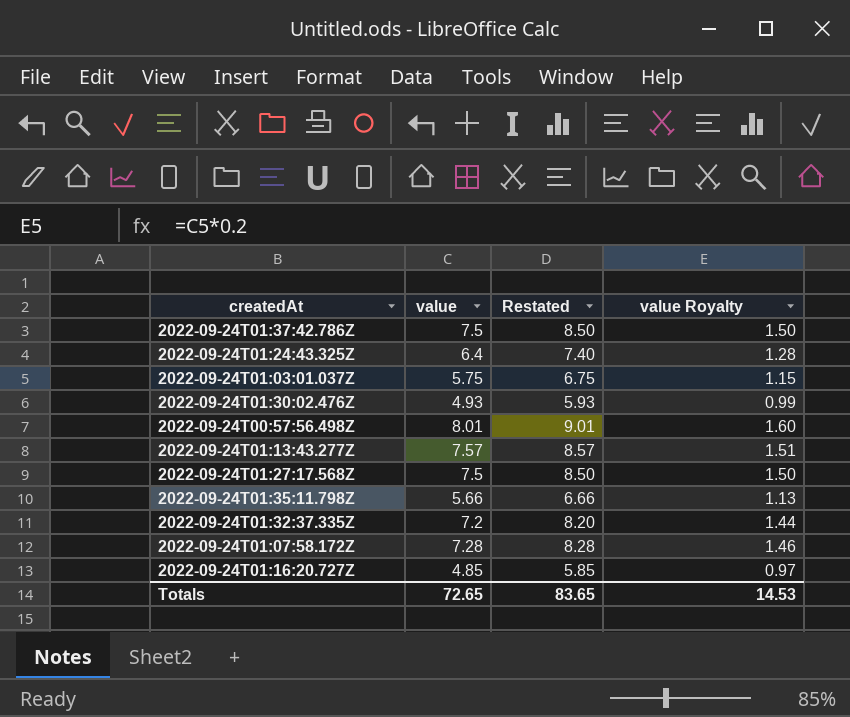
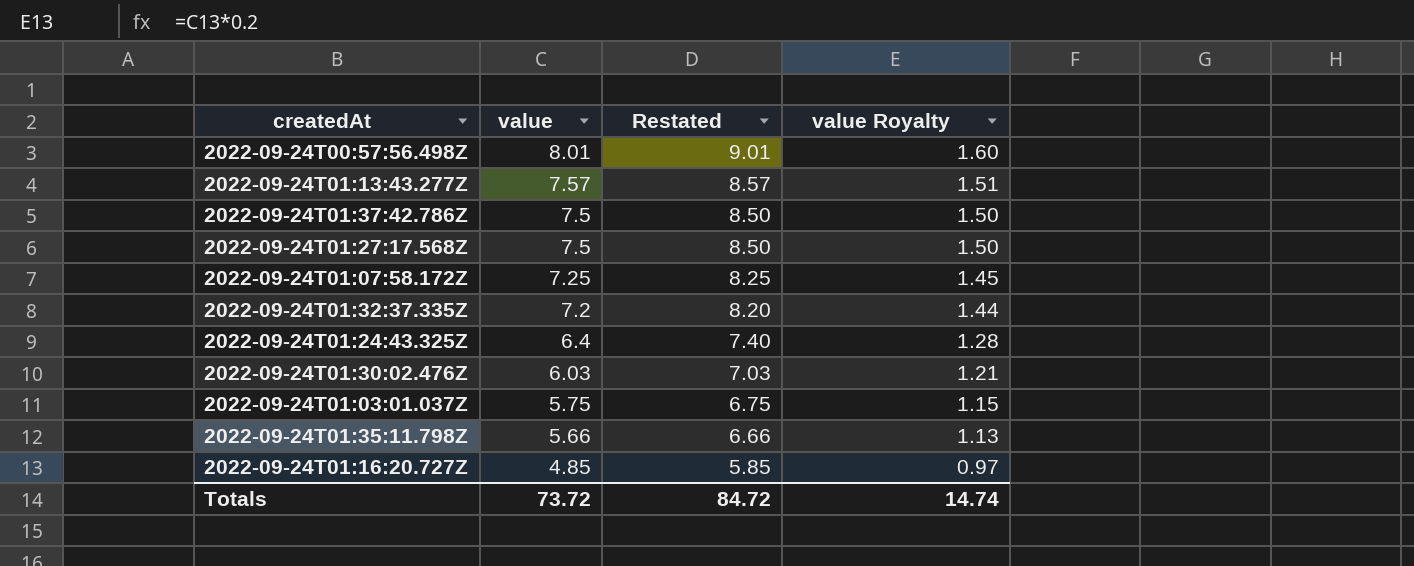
row order: none -> value descending
2022-09-24T01:07:58.172Z | value: 7.28 -> 7.25
2022-09-24T01:07:58.172Z | Restated: 8.28 -> 8.25
2022-09-24T01:07:58.172Z | value Royalty: 1.46 -> 1.45
2022-09-24T01:30:02.476Z | value: 4.93 -> 6.03
2022-09-24T01:30:02.476Z | Restated: 5.93 -> 7.03
2022-09-24T01:30:02.476Z | value Royalty: 0.99 -> 1.21
Totals | value: 72.65 -> 73.72
Totals | Restated: 83.65 -> 84.72
Totals | value Royalty: 14.53 -> 14.74

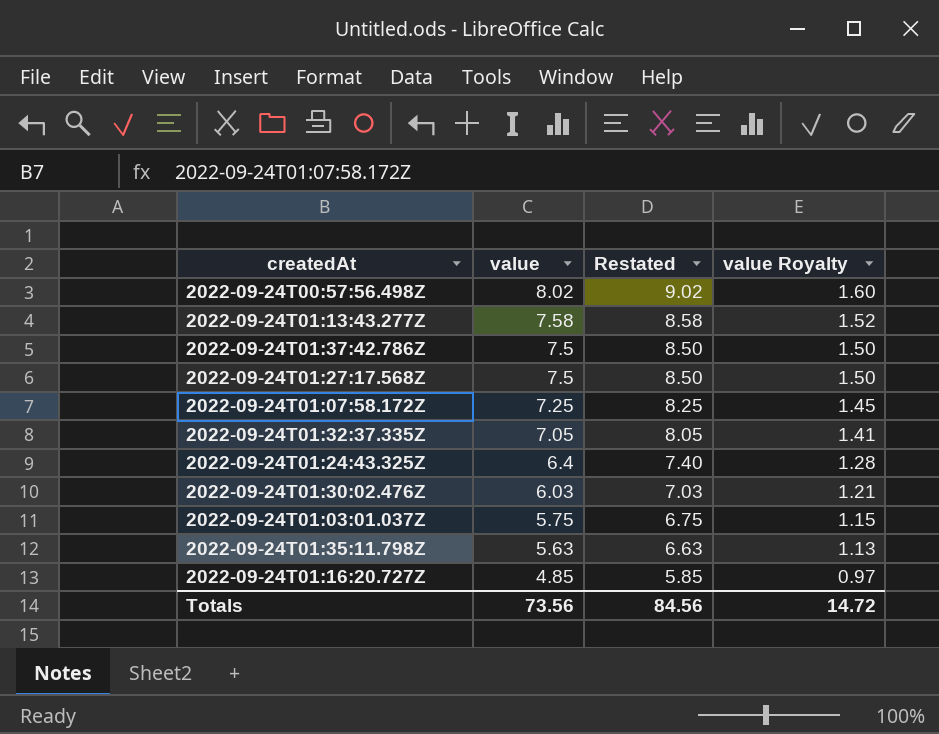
2022-09-24T00:57:56.498Z | value: 8.01 -> 8.02
2022-09-24T00:57:56.498Z | Restated: 9.01 -> 9.02
2022-09-24T01:13:43.277Z | value: 7.57 -> 7.58
2022-09-24T01:13:43.277Z | Restated: 8.57 -> 8.58
2022-09-24T01:13:43.277Z | value Royalty: 1.51 -> 1.52
2022-09-24T01:32:37.335Z | value: 7.2 -> 7.05
2022-09-24T01:32:37.335Z | Restated: 8.20 -> 8.05
2022-09-24T01:32:37.335Z | value Royalty: 1.44 -> 1.41
2022-09-24T01:35:11.798Z | value: 5.66 -> 5.63
2022-09-24T01:35:11.798Z | Restated: 6.66 -> 6.63
Totals | value: 73.72 -> 73.56
Totals | Restated: 84.72 -> 84.56
Totals | value Royalty: 14.74 -> 14.72

